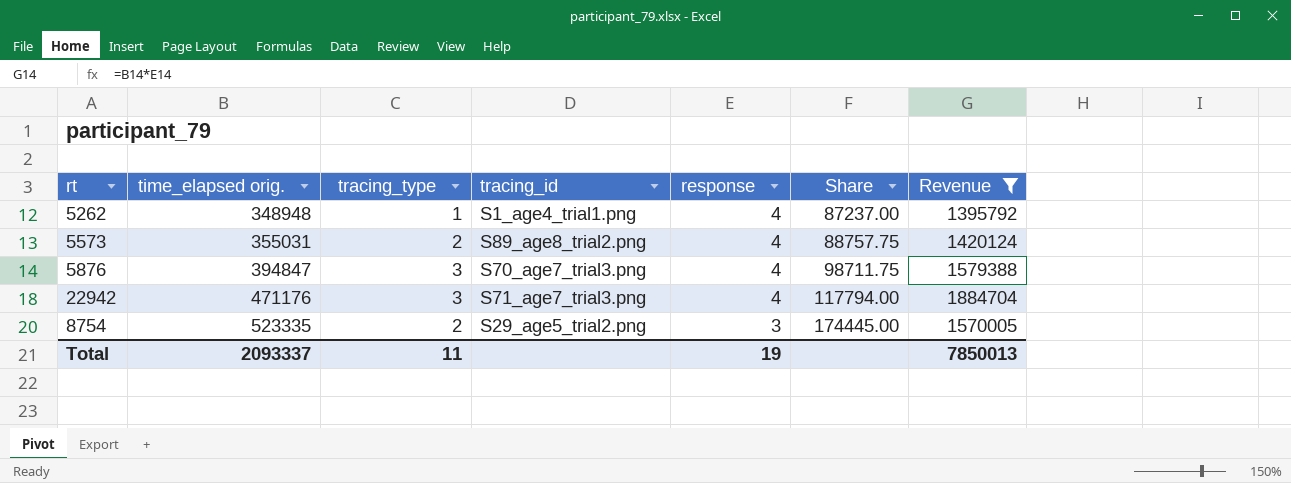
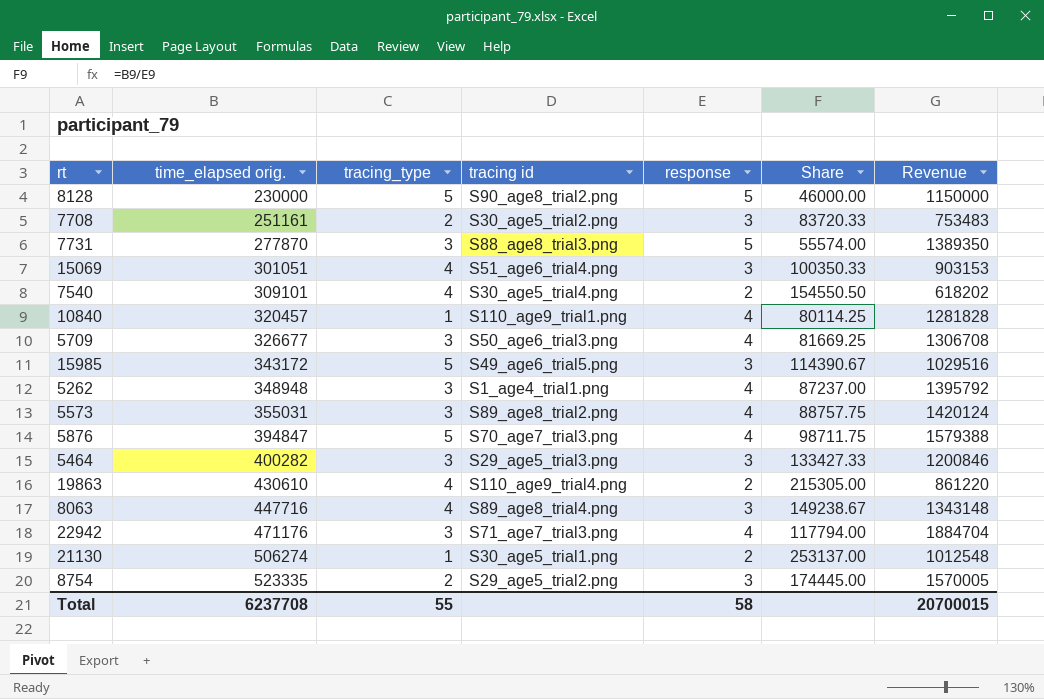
filter: Revenue >= 1395792 -> none
column name: tracing_id -> tracing id
5262 | tracing_type: 1 -> 3
5573 | tracing_type: 2 -> 3
5876 | tracing_type: 3 -> 5
Total | time_elapsed orig.: 2093337 -> 6237708
Total | tracing_type: 11 -> 55
Total | response: 19 -> 58
Total | Revenue: 7850013 -> 20700015

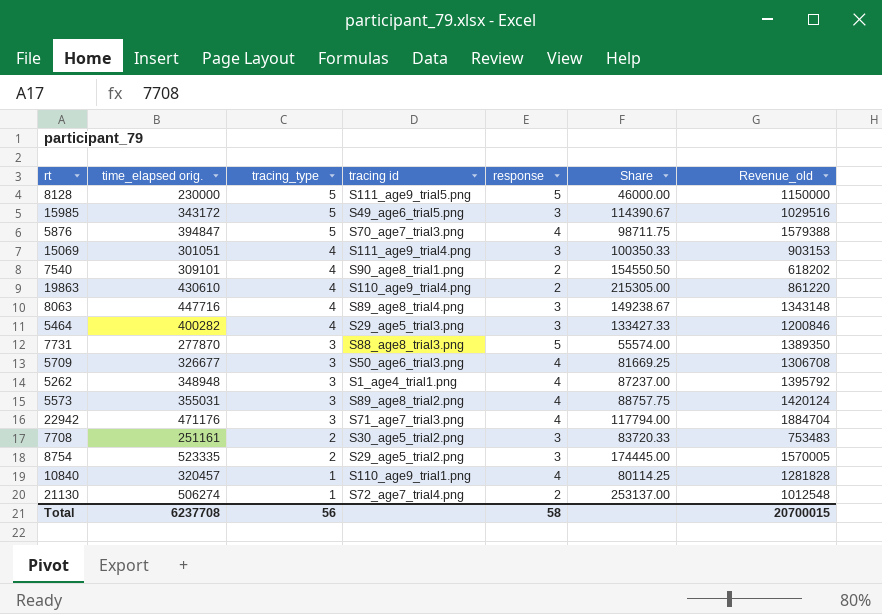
row order: time_elapsed orig. ascending -> tracing_type descending
column name: Revenue -> Revenue_old
8128 | tracing id: S90_age8_trial2.png -> S111_age9_trial5.png
15069 | tracing id: S51_age6_trial4.png -> S111_age9_trial4.png
7540 | tracing id: S30_age5_trial4.png -> S90_age8_trial1.png
5464 | tracing_type: 3 -> 4
21130 | tracing id: S30_age5_trial1.png -> S72_age7_trial4.png
Total | tracing_type: 55 -> 56

